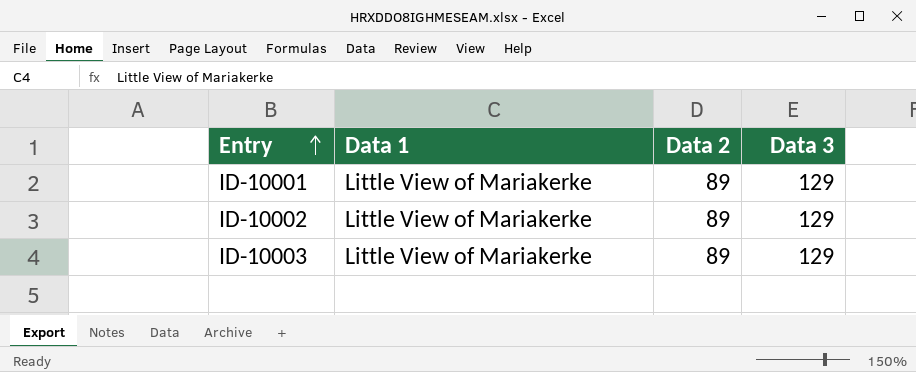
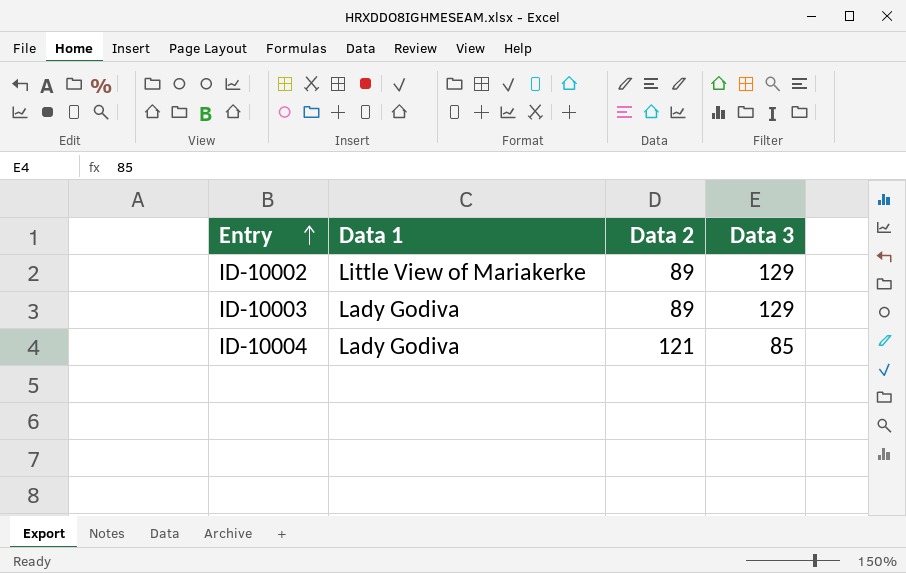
row ID-10001: Little View of Mariakerke | 89 | 129 -> none
ID-10003 | Data 1: Little View of Mariakerke -> Lady Godiva
row ID-10004: none -> Lady Godiva | 121 | 85

